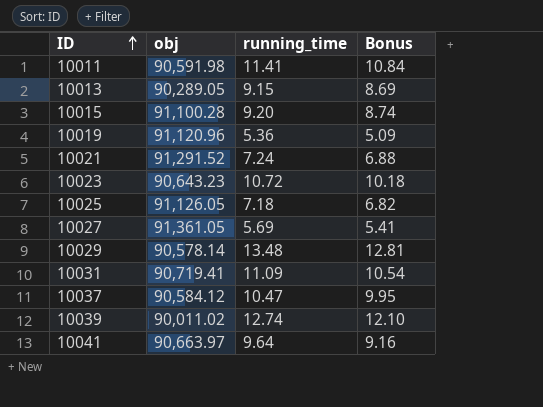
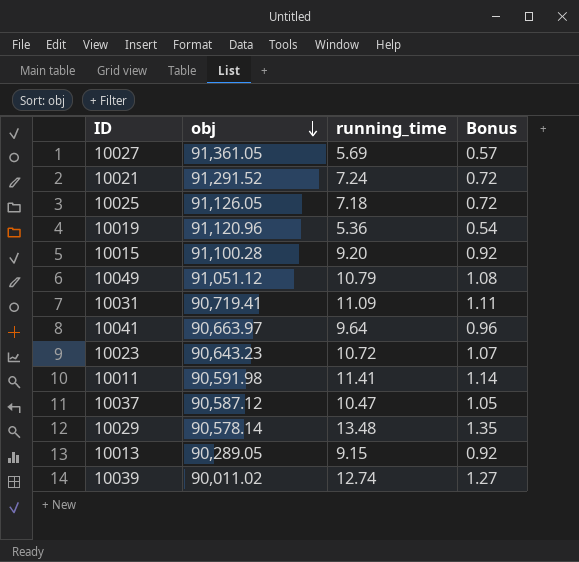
row order: ID ascending -> obj descending
column Bonus | formula: [running_time] * 0.95 -> [running_time] * 0.1
row 10049: none -> 91,051.12 | 10.79 | 1.08
10037 | obj: 90,584.12 -> 90,587.12

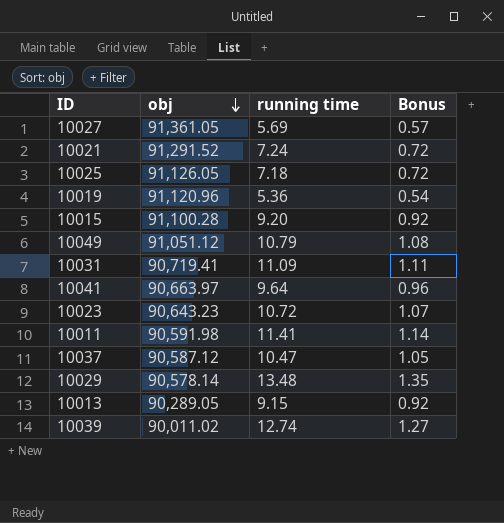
column name: running_time -> running time

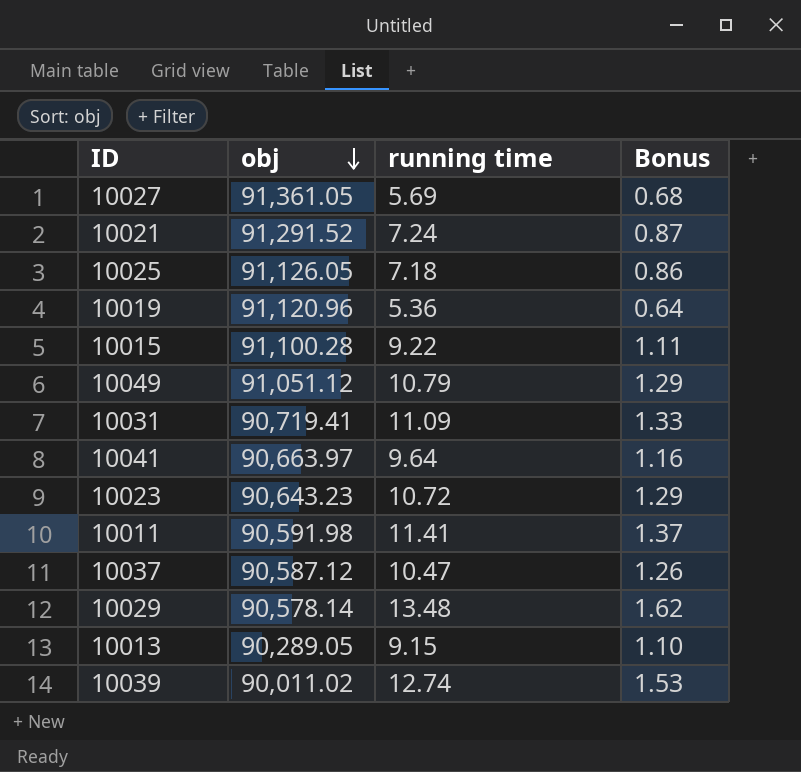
column Bonus | formula: [running time] * 0.1 -> [running time] * 0.12
10015 | running time: 9.20 -> 9.22

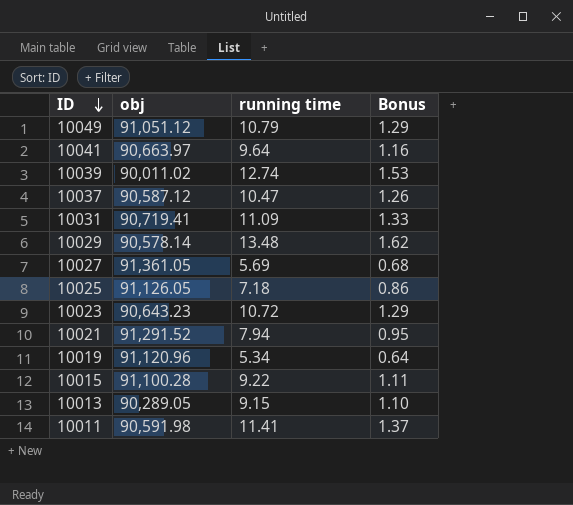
row order: obj descending -> ID descending
10021 | running time: 7.24 -> 7.94
10021 | Bonus: 0.87 -> 0.95
10019 | running time: 5.36 -> 5.34

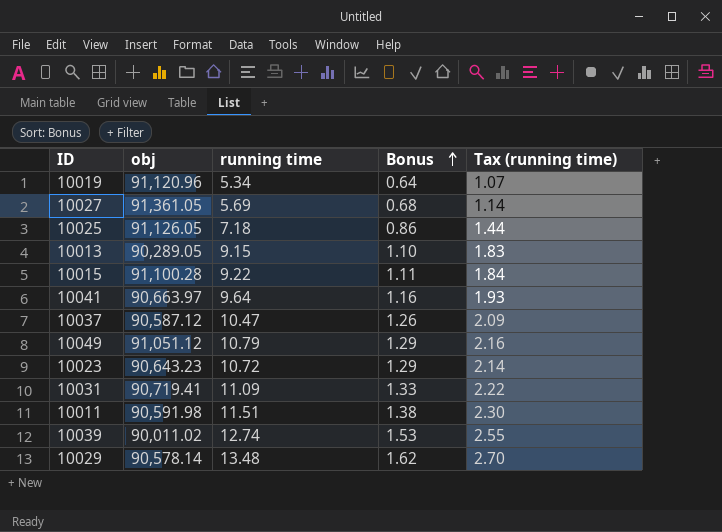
row order: ID descending -> Bonus ascending
column Tax (running time) | formula: none -> [running time] * 0.2
row 10021: 91,291.52 | 7.94 | 0.95 -> none
10011 | running time: 11.41 -> 11.51
10011 | Bonus: 1.37 -> 1.38

